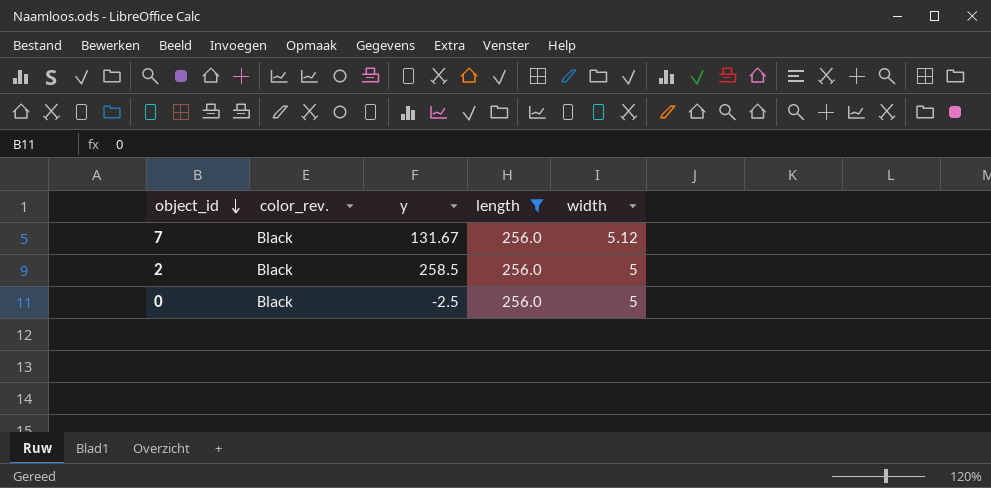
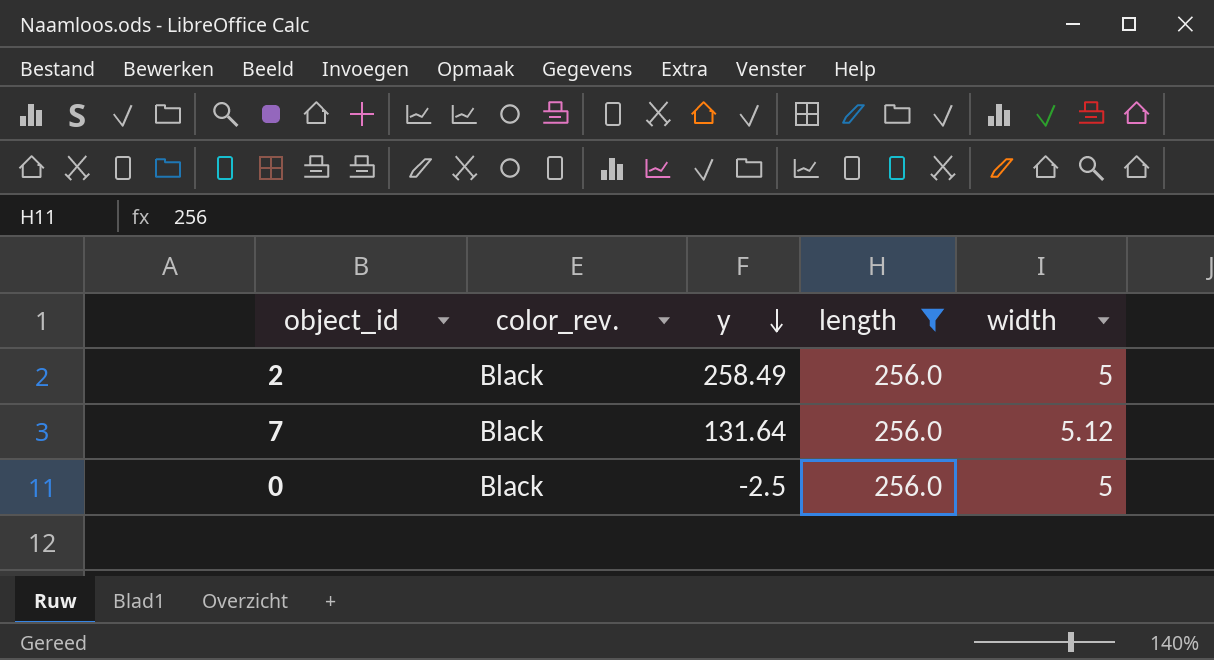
row order: object_id descending -> y descending
2 | y: 258.5 -> 258.49
7 | y: 131.67 -> 131.64

